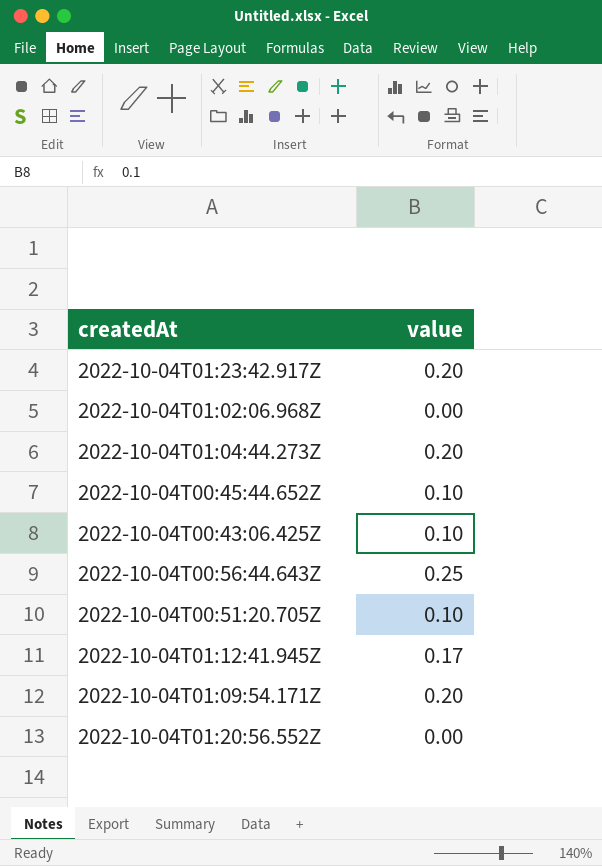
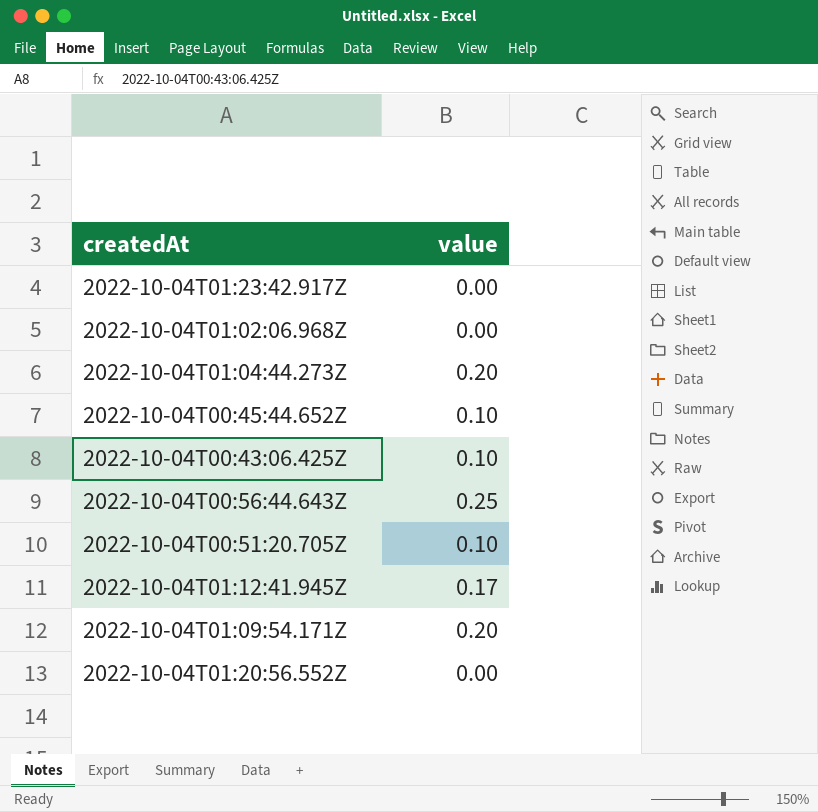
2022-10-04T01:23:42.917Z | value: 0.20 -> 0.00

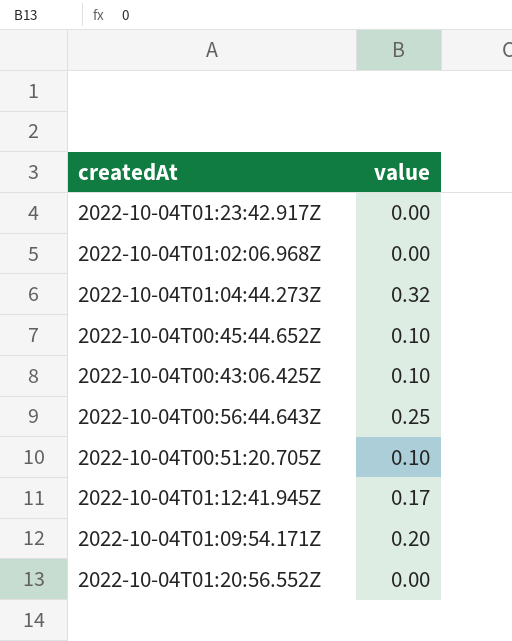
2022-10-04T01:04:44.273Z | value: 0.20 -> 0.32

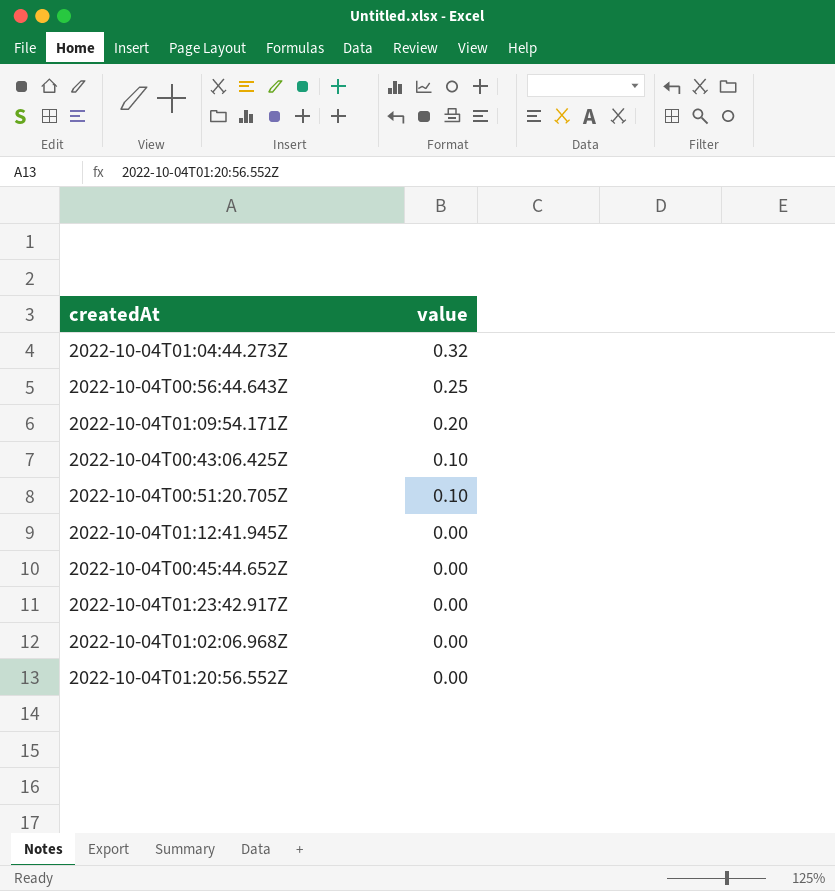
row order: none -> value descending
2022-10-04T01:12:41.945Z | value: 0.17 -> 0.00
2022-10-04T00:45:44.652Z | value: 0.10 -> 0.00

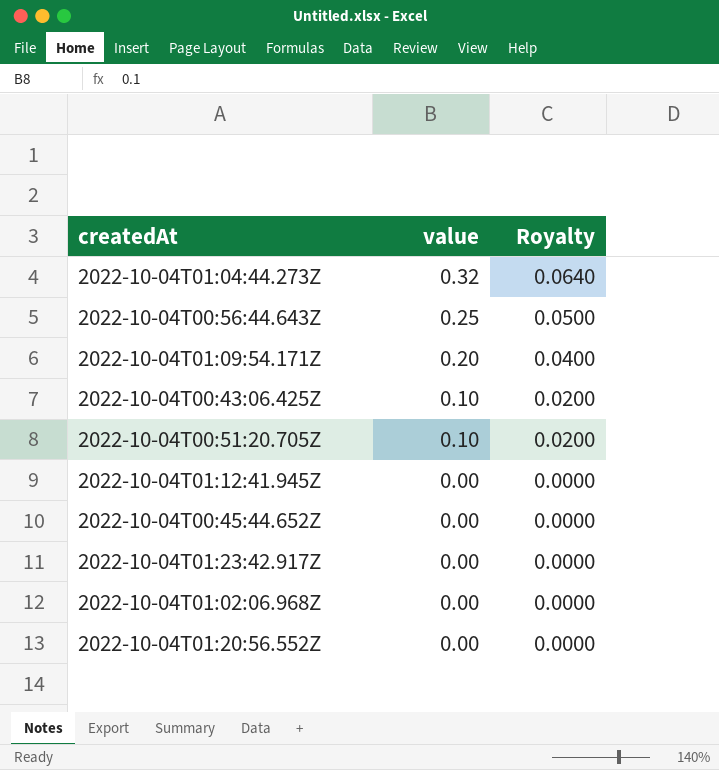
column Royalty | formula: none -> [value] * 0.2

